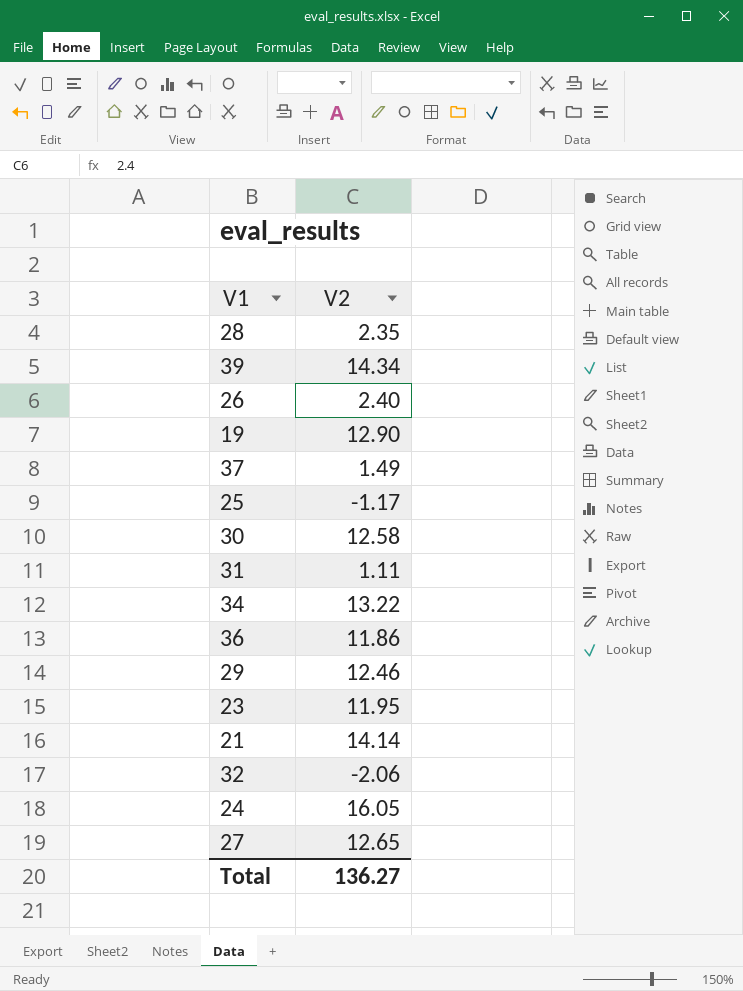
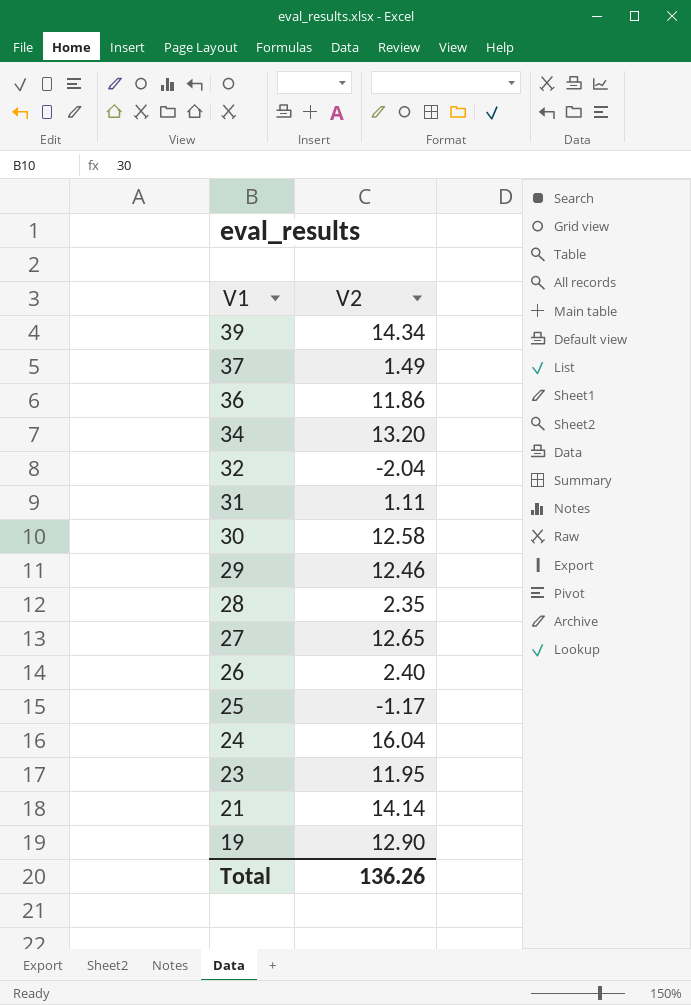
row order: none -> V1 descending
34 | V2: 13.22 -> 13.20
32 | V2: -2.06 -> -2.04
24 | V2: 16.05 -> 16.04
Total | V2: 136.27 -> 136.26

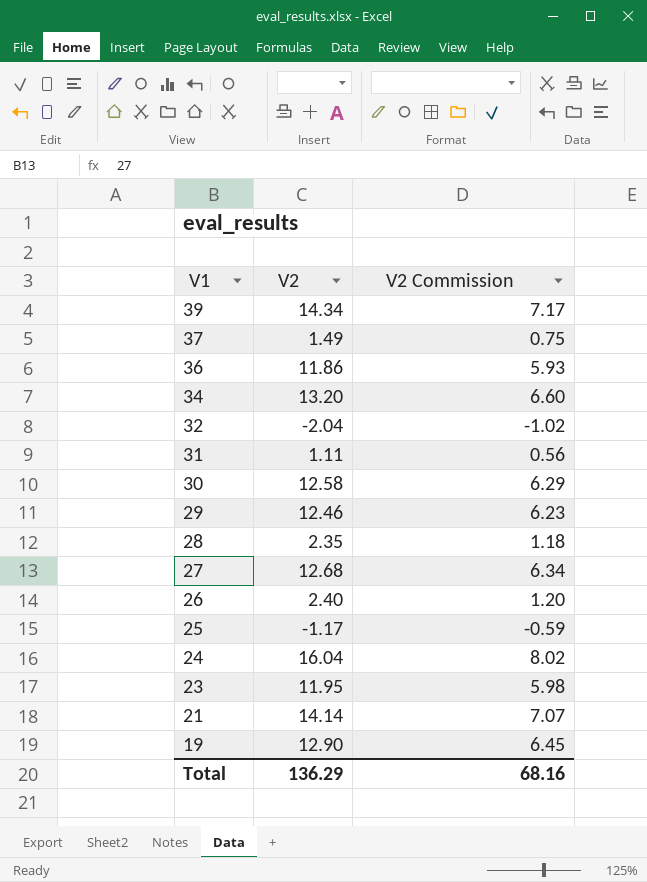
column V2 Commission | formula: none -> [V2] * 0.5
27 | V2: 12.65 -> 12.68
Total | V2: 136.26 -> 136.29

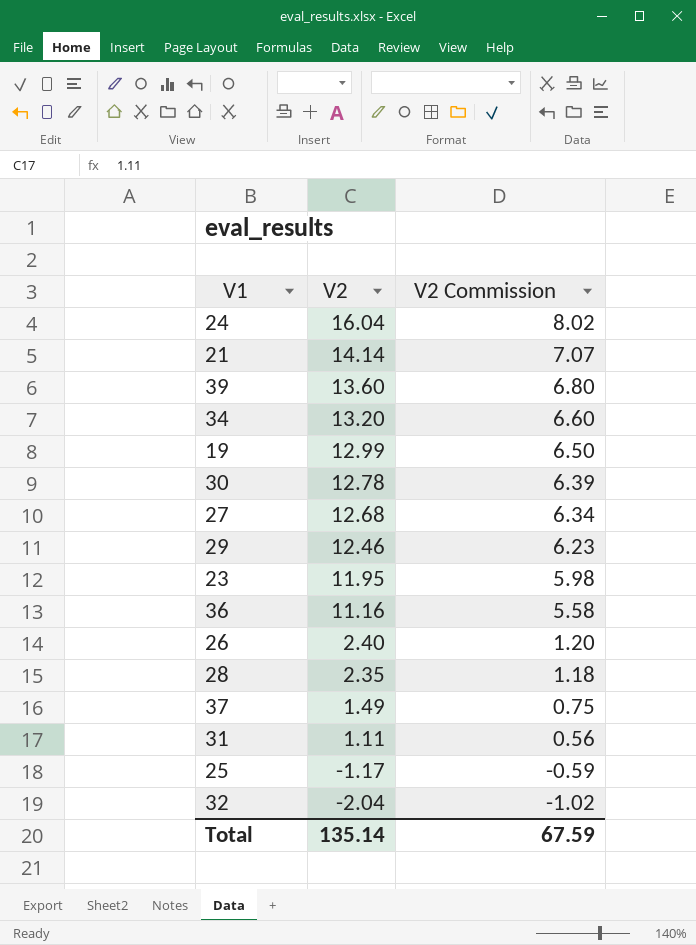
row order: V1 descending -> V2 descending
39 | V2: 14.34 -> 13.60
39 | V2 Commission: 7.17 -> 6.80
19 | V2: 12.90 -> 12.99
19 | V2 Commission: 6.45 -> 6.50
30 | V2: 12.58 -> 12.78
30 | V2 Commission: 6.29 -> 6.39
36 | V2: 11.86 -> 11.16
36 | V2 Commission: 5.93 -> 5.58
Total | V2: 136.29 -> 135.14
Total | V2 Commission: 68.16 -> 67.59

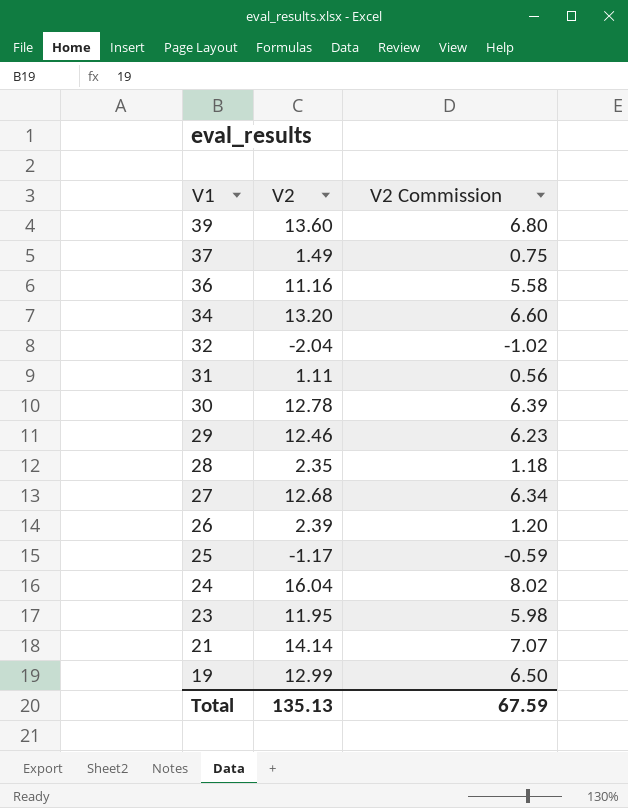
row order: V2 descending -> V1 descending
26 | V2: 2.40 -> 2.39
Total | V2: 135.14 -> 135.13

